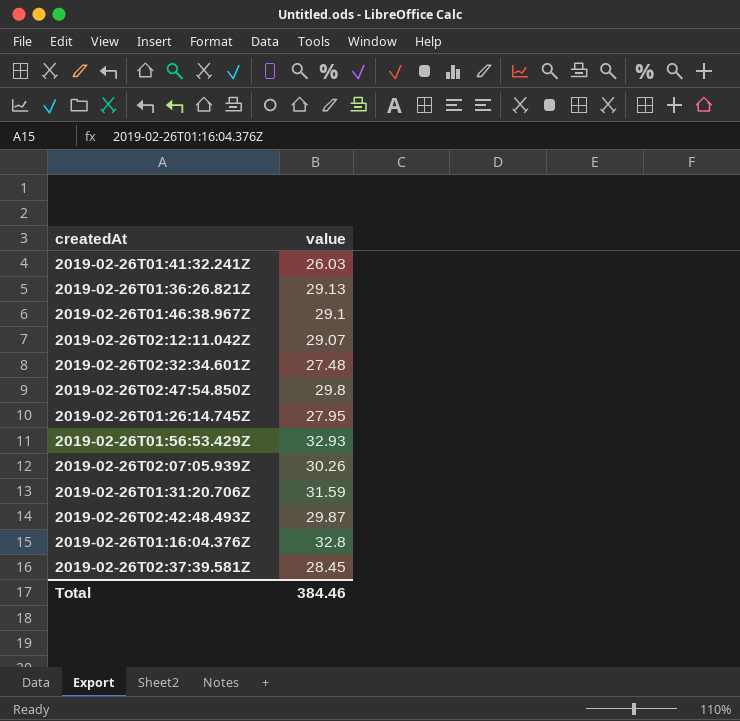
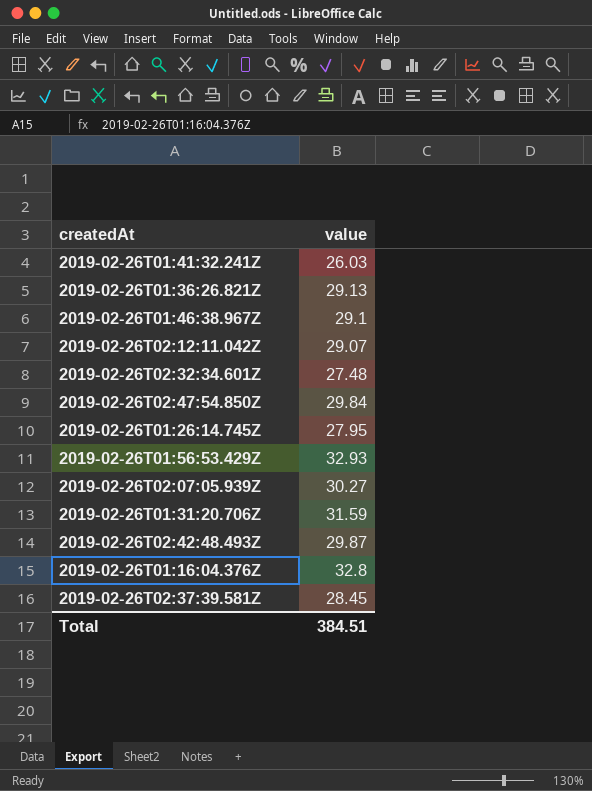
2019-02-26T02:47:54.850Z | value: 29.8 -> 29.84
2019-02-26T02:07:05.939Z | value: 30.26 -> 30.27
Total | value: 384.46 -> 384.51

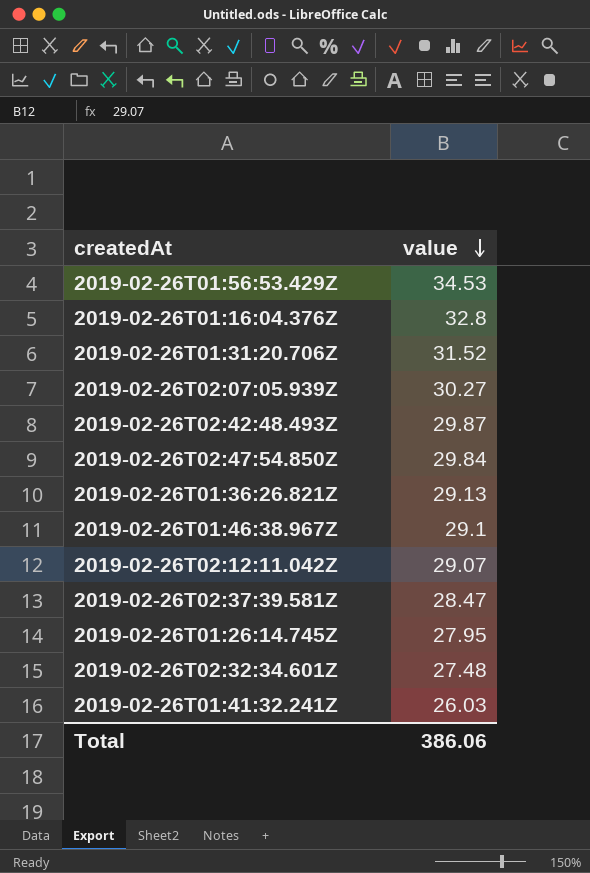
row order: none -> value descending
2019-02-26T01:56:53.429Z | value: 32.93 -> 34.53
2019-02-26T01:31:20.706Z | value: 31.59 -> 31.52
2019-02-26T02:37:39.581Z | value: 28.45 -> 28.47
Total | value: 384.51 -> 386.06

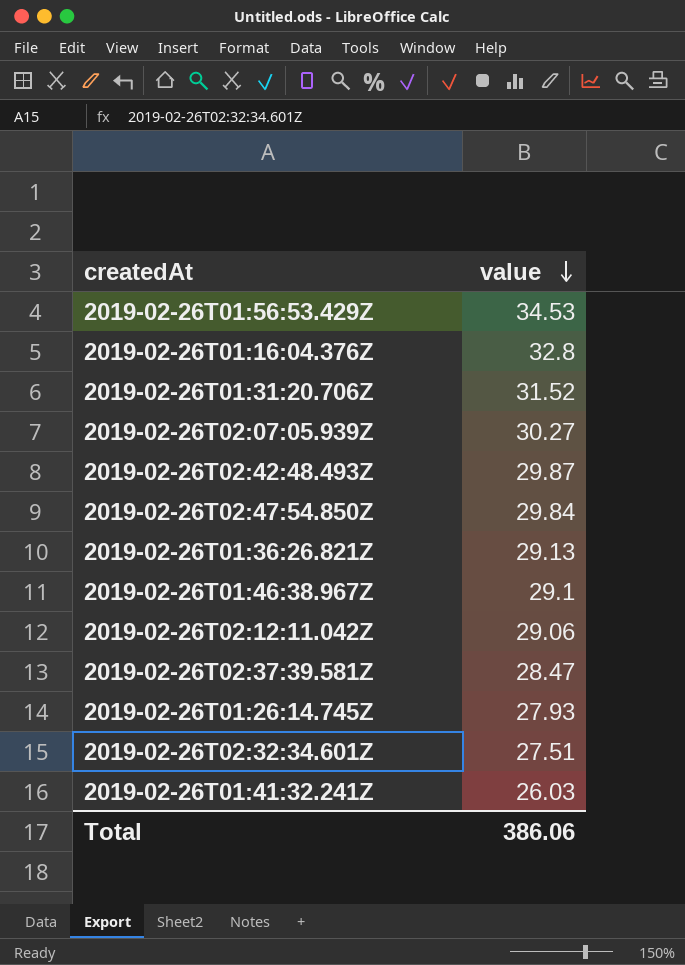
2019-02-26T02:12:11.042Z | value: 29.07 -> 29.06
2019-02-26T01:26:14.745Z | value: 27.95 -> 27.93
2019-02-26T02:32:34.601Z | value: 27.48 -> 27.51

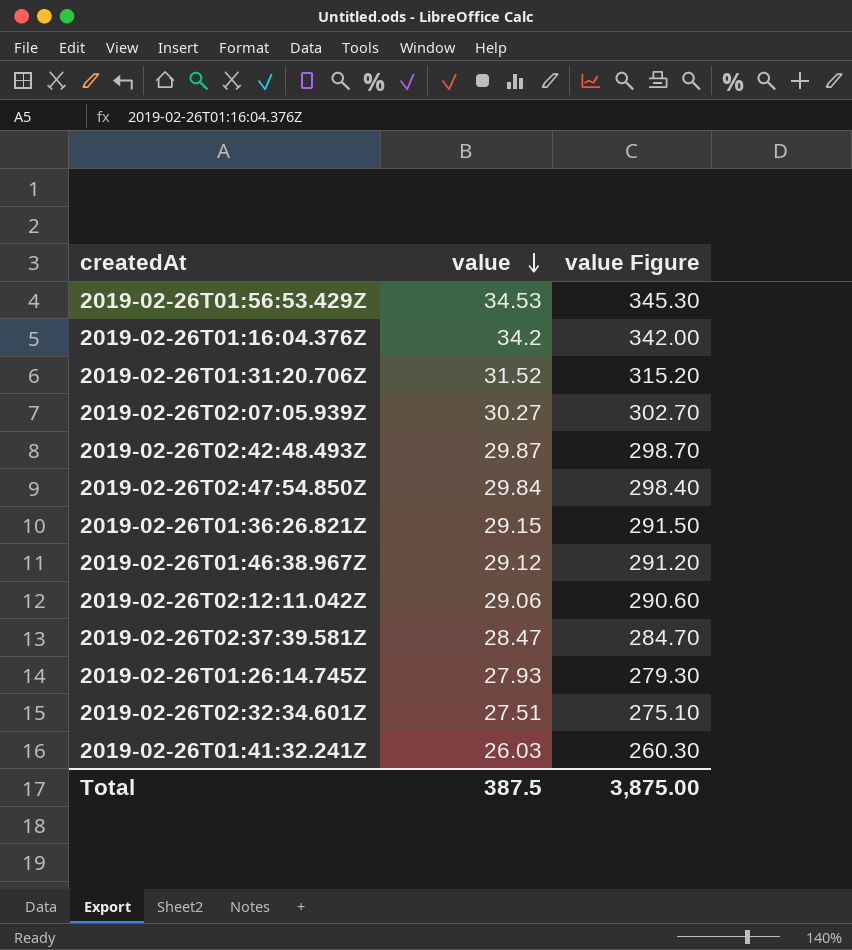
column value Figure | formula: none -> [value] * 10
2019-02-26T01:16:04.376Z | value: 32.8 -> 34.2
2019-02-26T01:36:26.821Z | value: 29.13 -> 29.15
2019-02-26T01:46:38.967Z | value: 29.1 -> 29.12
Total | value: 386.06 -> 387.5

